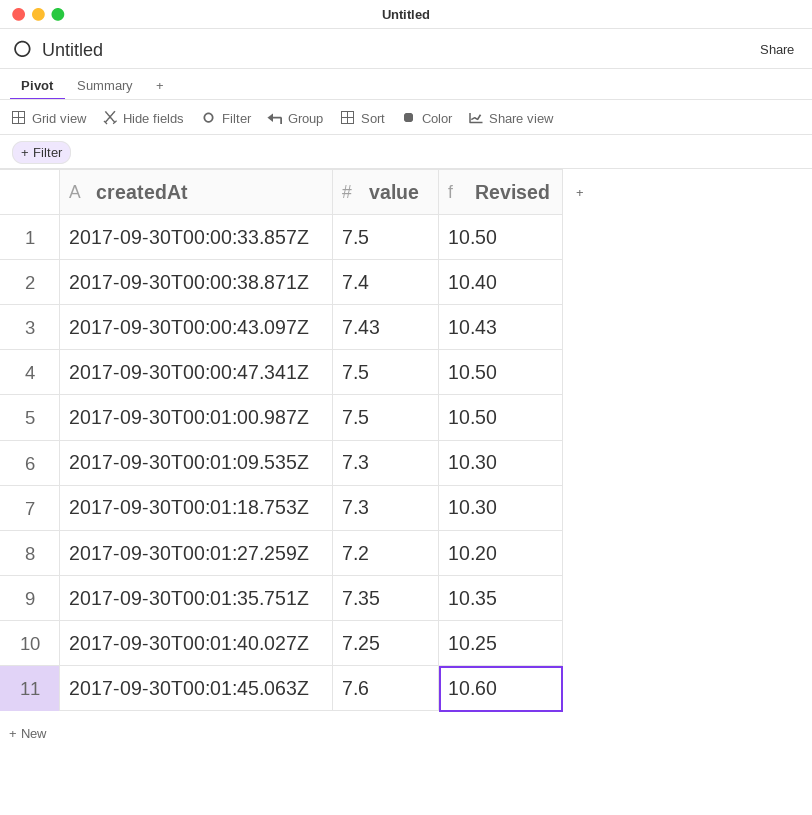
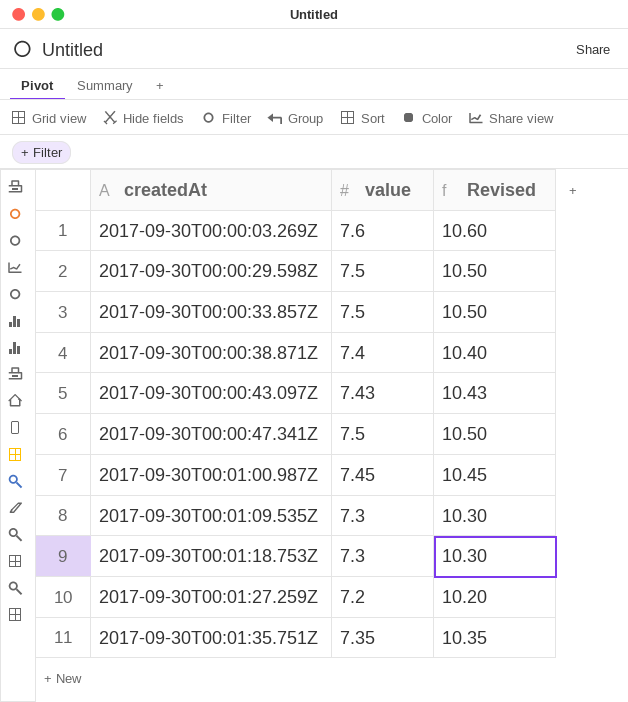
row 2017-09-30T00:01:40.027Z: 7.25 | 10.25 -> none
row 2017-09-30T00:01:45.063Z: 7.6 | 10.60 -> none
row 2017-09-30T00:00:03.269Z: none -> 7.6 | 10.60
row 2017-09-30T00:00:29.598Z: none -> 7.5 | 10.50
2017-09-30T00:01:00.987Z | value: 7.5 -> 7.45
2017-09-30T00:01:00.987Z | Revised: 10.50 -> 10.45

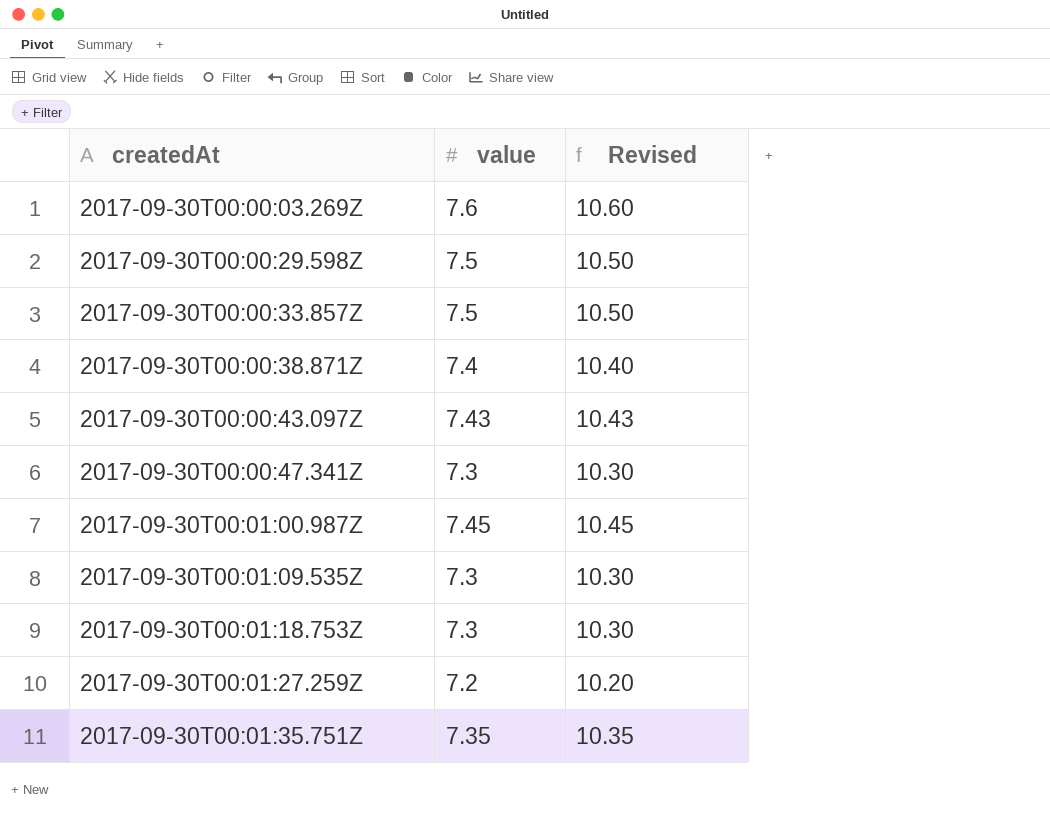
2017-09-30T00:00:47.341Z | value: 7.5 -> 7.3
2017-09-30T00:00:47.341Z | Revised: 10.50 -> 10.30

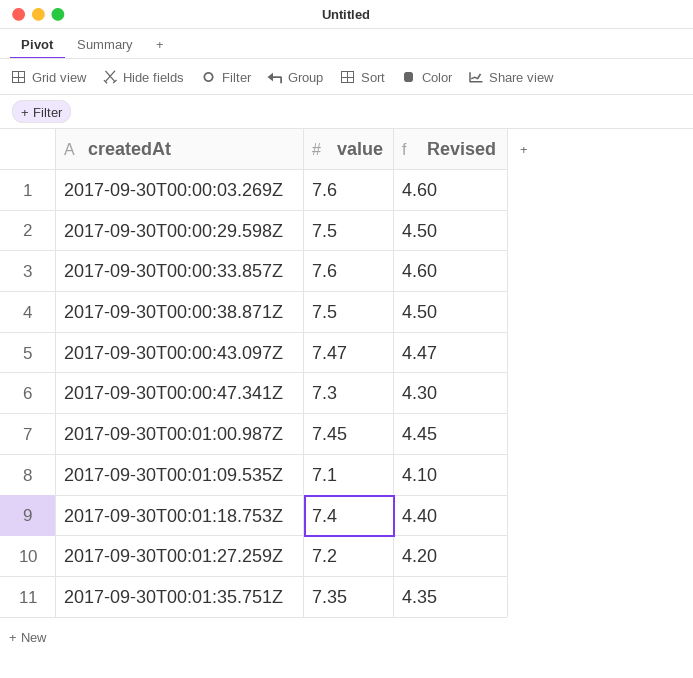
column Revised | formula: [value] + 3 -> [value] - 3
2017-09-30T00:00:33.857Z | value: 7.5 -> 7.6
2017-09-30T00:00:38.871Z | value: 7.4 -> 7.5
2017-09-30T00:00:43.097Z | value: 7.43 -> 7.47
2017-09-30T00:01:09.535Z | value: 7.3 -> 7.1
2017-09-30T00:01:18.753Z | value: 7.3 -> 7.4

